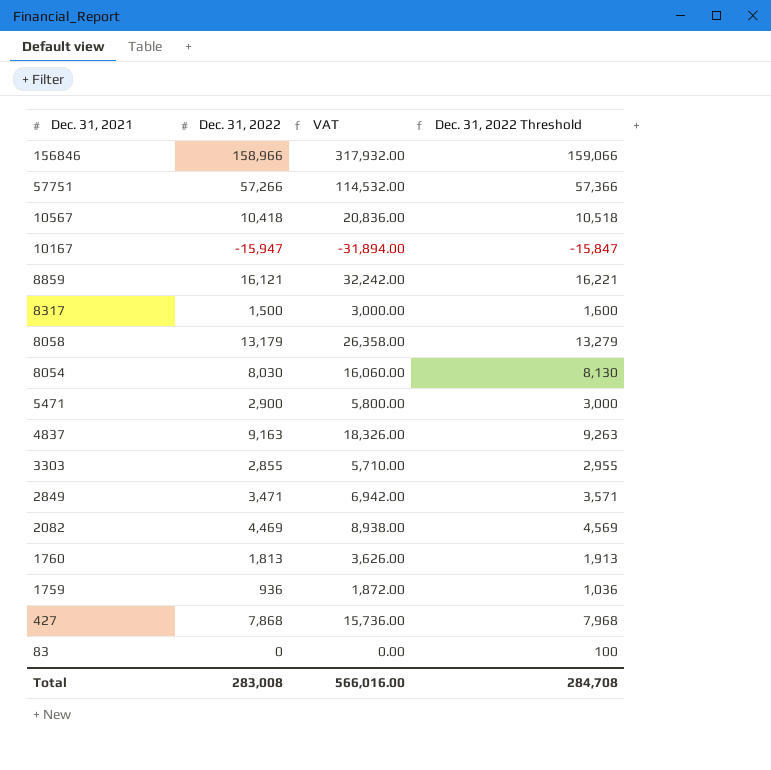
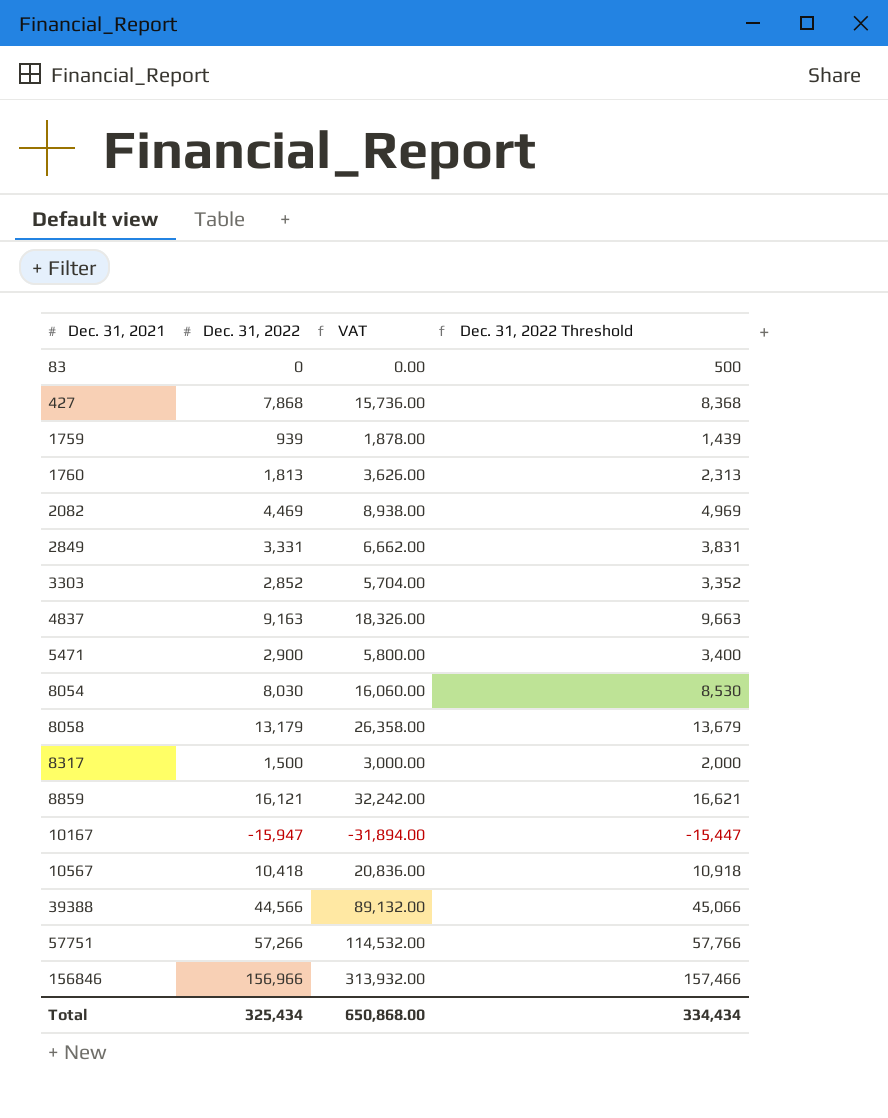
row order: Dec. 31, 2021 descending -> Dec. 31, 2021 ascending
column Dec. 31, 2022 Threshold | formula: [Dec. 31, 2022] + 100 -> [Dec. 31, 2022] + 500
1759 | Dec. 31, 2022: 936 -> 939
1759 | VAT: 1,872.00 -> 1,878.00
2849 | Dec. 31, 2022: 3,471 -> 3,331
2849 | VAT: 6,942.00 -> 6,662.00
3303 | Dec. 31, 2022: 2,855 -> 2,852
3303 | VAT: 5,710.00 -> 5,704.00
row 39388: none -> 44,566 | 89,132.00 | 45,066
156846 | Dec. 31, 2022: 158,966 -> 156,966
156846 | VAT: 317,932.00 -> 313,932.00
Total | Dec. 31, 2022: 283,008 -> 325,434
Total | VAT: 566,016.00 -> 650,868.00
Total | Dec. 31, 2022 Threshold: 284,708 -> 334,434

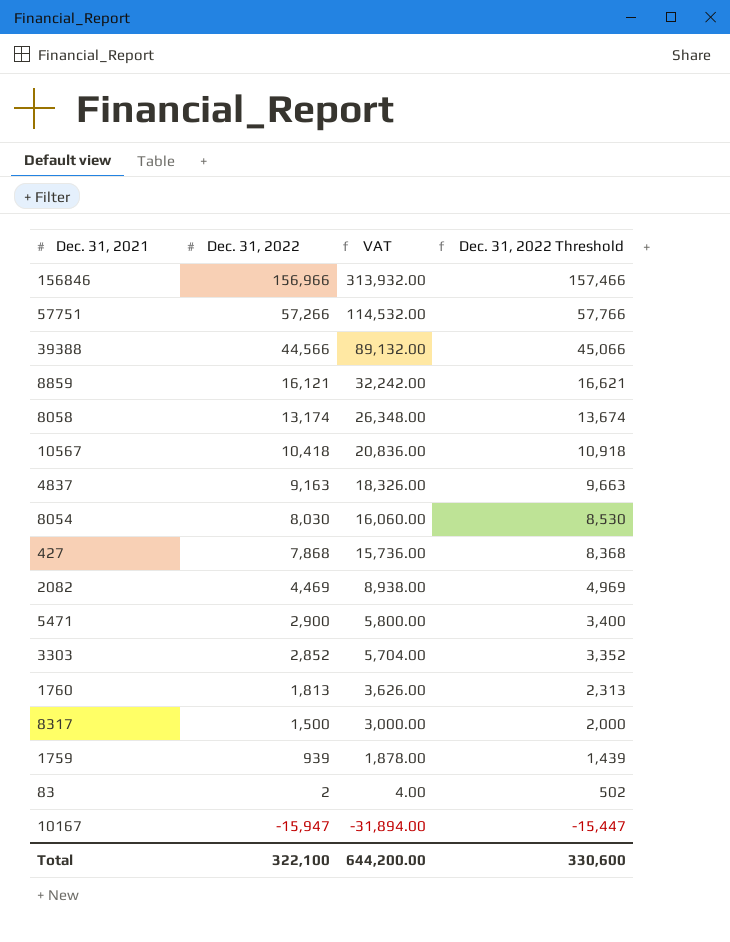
row order: Dec. 31, 2021 ascending -> Dec. 31, 2022 descending
row 2849: 3,331 | 6,662.00 | 3,831 -> none
8058 | Dec. 31, 2022: 13,179 -> 13,174
8058 | VAT: 26,358.00 -> 26,348.00
8058 | Dec. 31, 2022 Threshold: 13,679 -> 13,674
83 | Dec. 31, 2022: 0 -> 2
83 | VAT: 0.00 -> 4.00
83 | Dec. 31, 2022 Threshold: 500 -> 502
Total | Dec. 31, 2022: 325,434 -> 322,100
Total | VAT: 650,868.00 -> 644,200.00
Total | Dec. 31, 2022 Threshold: 334,434 -> 330,600

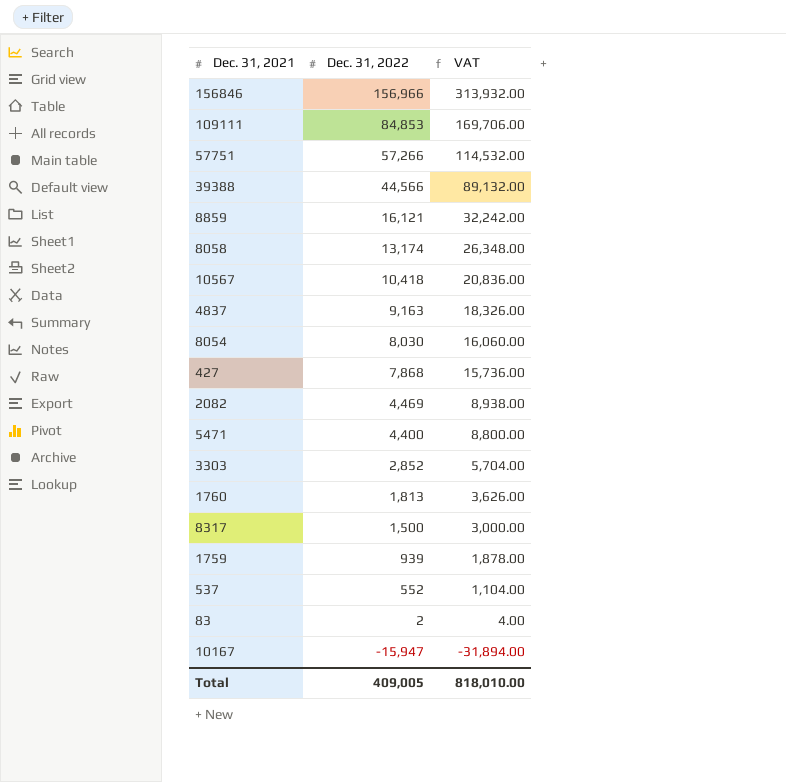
column Dec. 31, 2022 Threshold | formula: [Dec. 31, 2022] + 500 -> none
row 109111: none -> 84,853 | 169,706.00
5471 | Dec. 31, 2022: 2,900 -> 4,400
5471 | VAT: 5,800.00 -> 8,800.00
row 537: none -> 552 | 1,104.00
Total | Dec. 31, 2022: 322,100 -> 409,005
Total | VAT: 644,200.00 -> 818,010.00

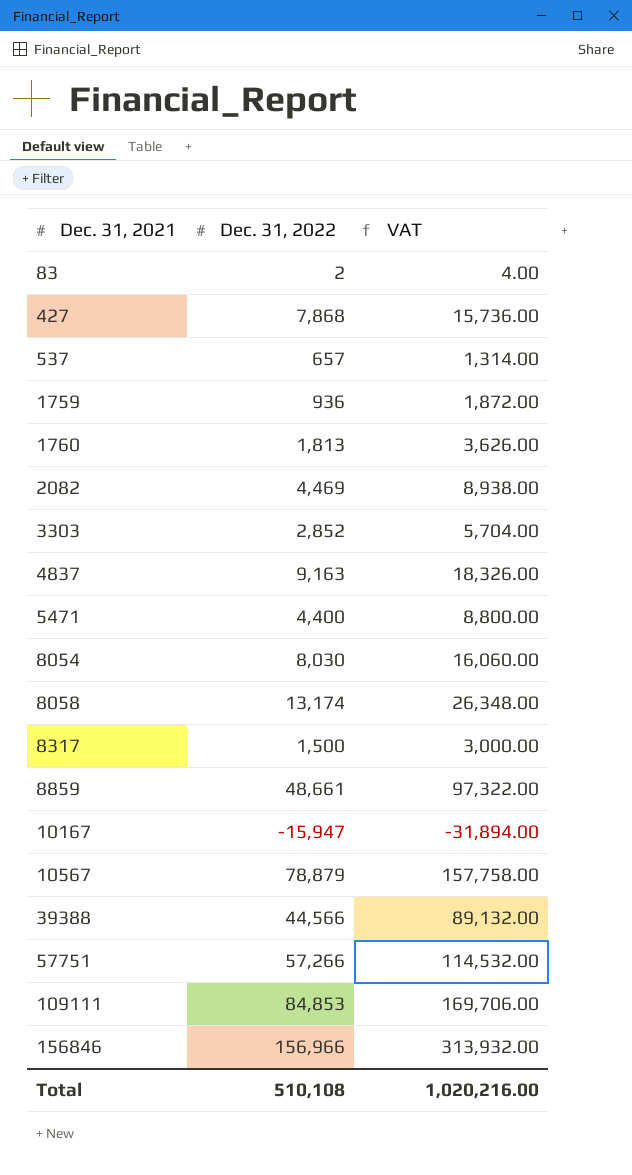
row order: Dec. 31, 2022 descending -> Dec. 31, 2021 ascending
537 | Dec. 31, 2022: 552 -> 657
537 | VAT: 1,104.00 -> 1,314.00
1759 | Dec. 31, 2022: 939 -> 936
1759 | VAT: 1,878.00 -> 1,872.00
8859 | Dec. 31, 2022: 16,121 -> 48,661
8859 | VAT: 32,242.00 -> 97,322.00
10567 | Dec. 31, 2022: 10,418 -> 78,879
10567 | VAT: 20,836.00 -> 157,758.00
Total | Dec. 31, 2022: 409,005 -> 510,108
Total | VAT: 818,010.00 -> 1,020,216.00

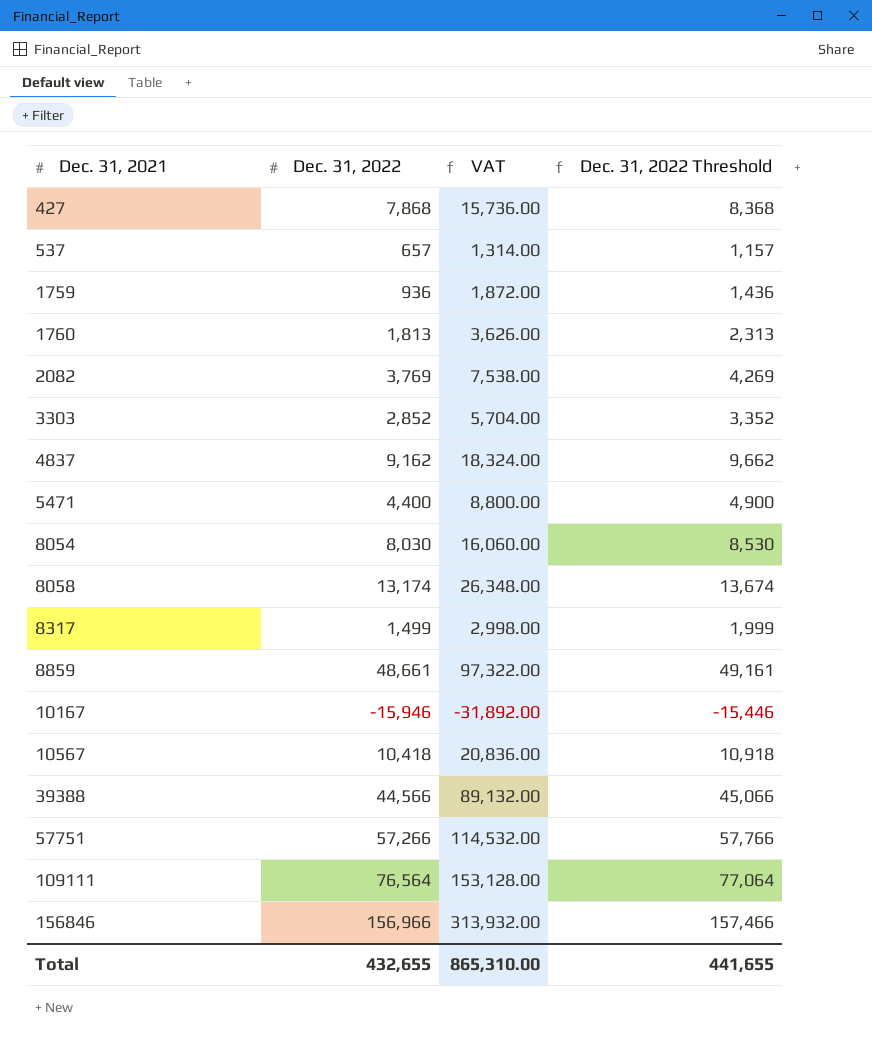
column Dec. 31, 2022 Threshold | formula: none -> [Dec. 31, 2022] + 500
row 83: 2 | 4.00 -> none
2082 | Dec. 31, 2022: 4,469 -> 3,769
2082 | VAT: 8,938.00 -> 7,538.00
4837 | Dec. 31, 2022: 9,163 -> 9,162
4837 | VAT: 18,326.00 -> 18,324.00
8317 | Dec. 31, 2022: 1,500 -> 1,499
8317 | VAT: 3,000.00 -> 2,998.00
10167 | Dec. 31, 2022: -15,947 -> -15,946
10167 | VAT: -31,894.00 -> -31,892.00
10567 | Dec. 31, 2022: 78,879 -> 10,418
10567 | VAT: 157,758.00 -> 20,836.00
109111 | Dec. 31, 2022: 84,853 -> 76,564
109111 | VAT: 169,706.00 -> 153,128.00
Total | Dec. 31, 2022: 510,108 -> 432,655
Total | VAT: 1,020,216.00 -> 865,310.00

